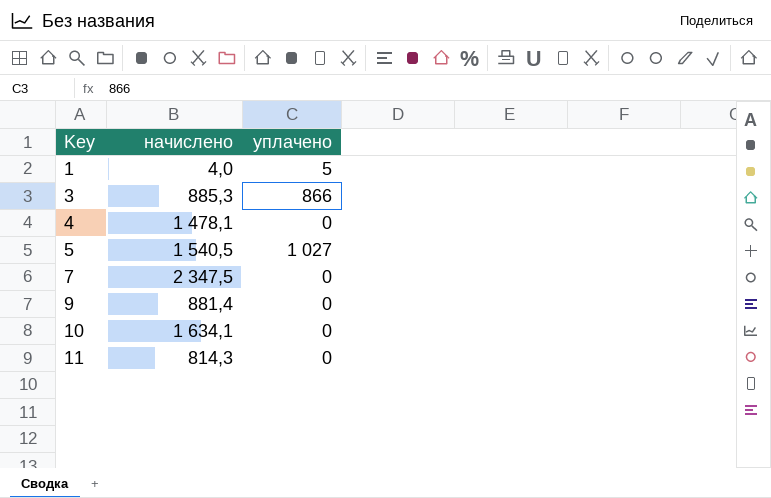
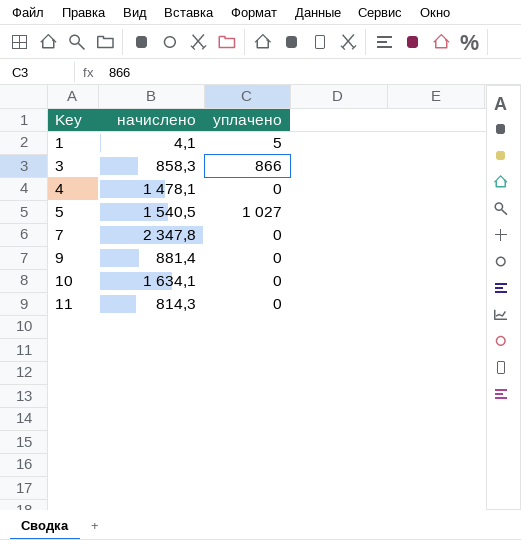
1 | начислено: 4,0 -> 4,1
3 | начислено: 885,3 -> 858,3
7 | начислено: 2 347,5 -> 2 347,8

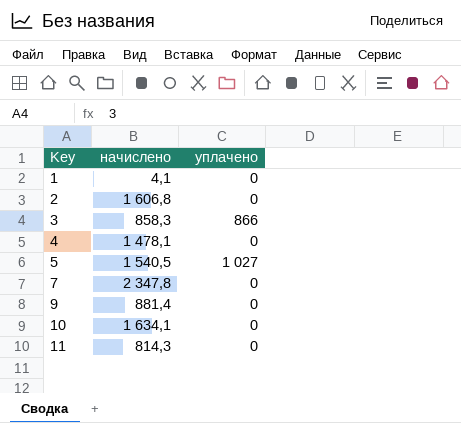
1 | уплачено: 5 -> 0
row 2: none -> 1 606,8 | 0

